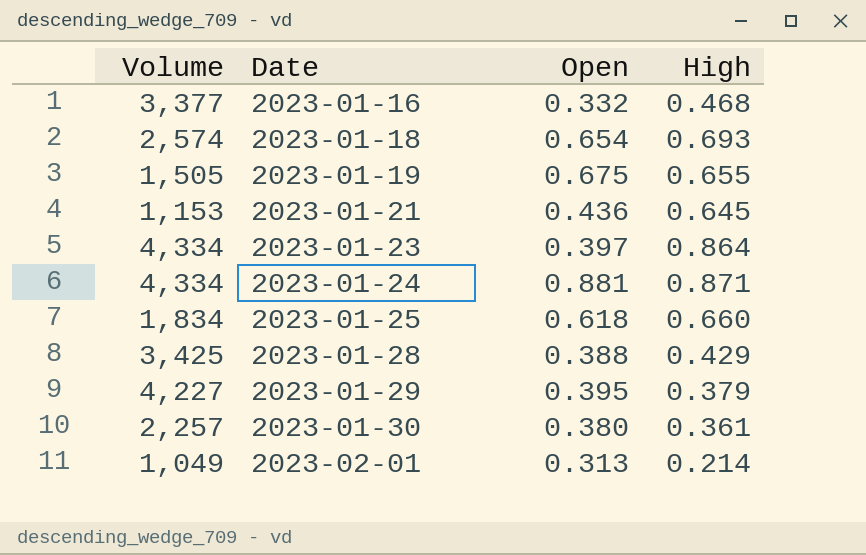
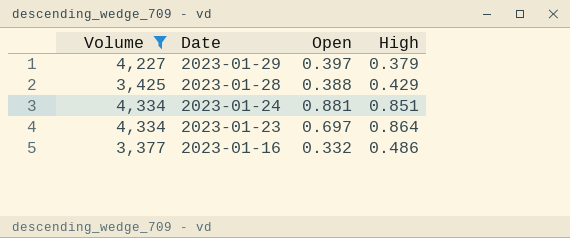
filter: none -> Volume >= 3,377
row order: Date ascending -> Date descending
2023-01-29 | Open: 0.395 -> 0.397
2023-01-24 | High: 0.871 -> 0.851
2023-01-23 | Open: 0.397 -> 0.697
2023-01-16 | High: 0.468 -> 0.486

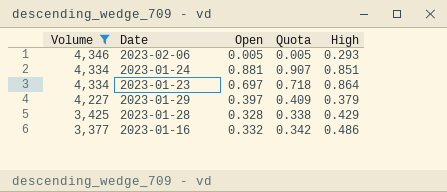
row order: Date descending -> Volume descending
column Quota | formula: none -> [Open] * 1.03
row 2023-02-06: none -> 4,346 | 0.005 | 0.005 | 0.293
2023-01-28 | Open: 0.388 -> 0.328

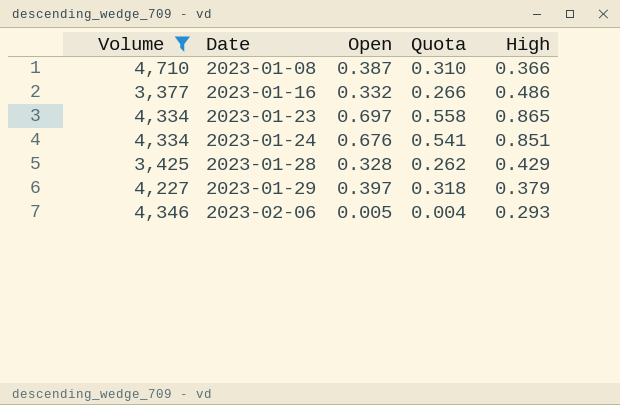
row order: Volume descending -> Date ascending
column Quota | formula: [Open] * 1.03 -> [Open] * 0.8
row 2023-01-08: none -> 4,710 | 0.387 | 0.310 | 0.366
2023-01-23 | High: 0.864 -> 0.865
2023-01-24 | Open: 0.881 -> 0.676

